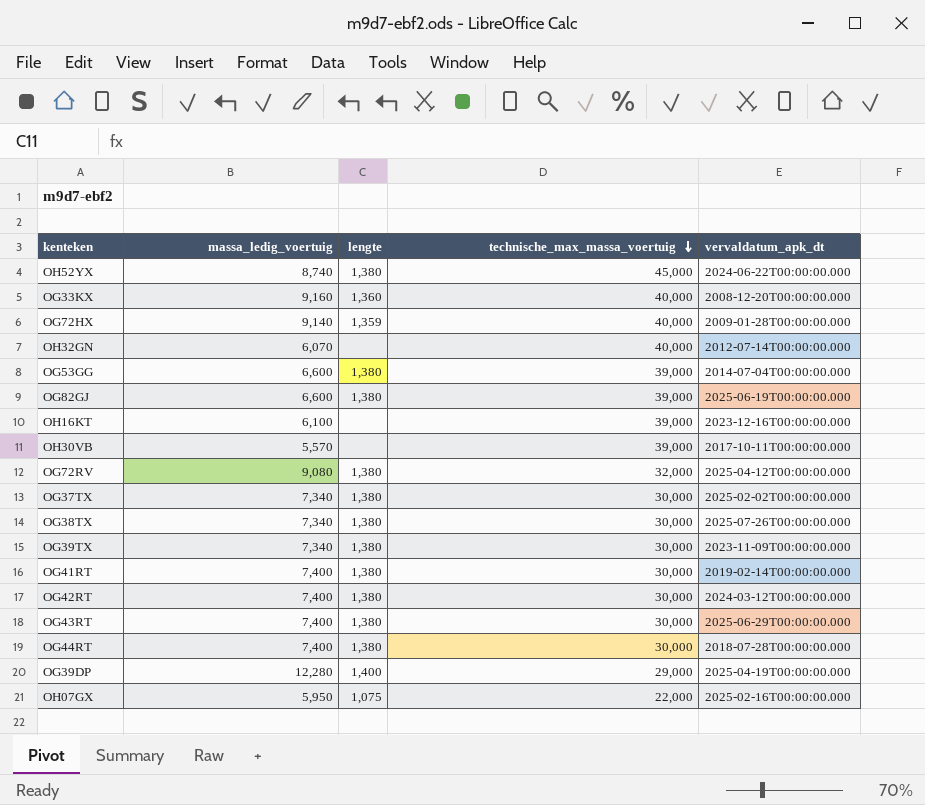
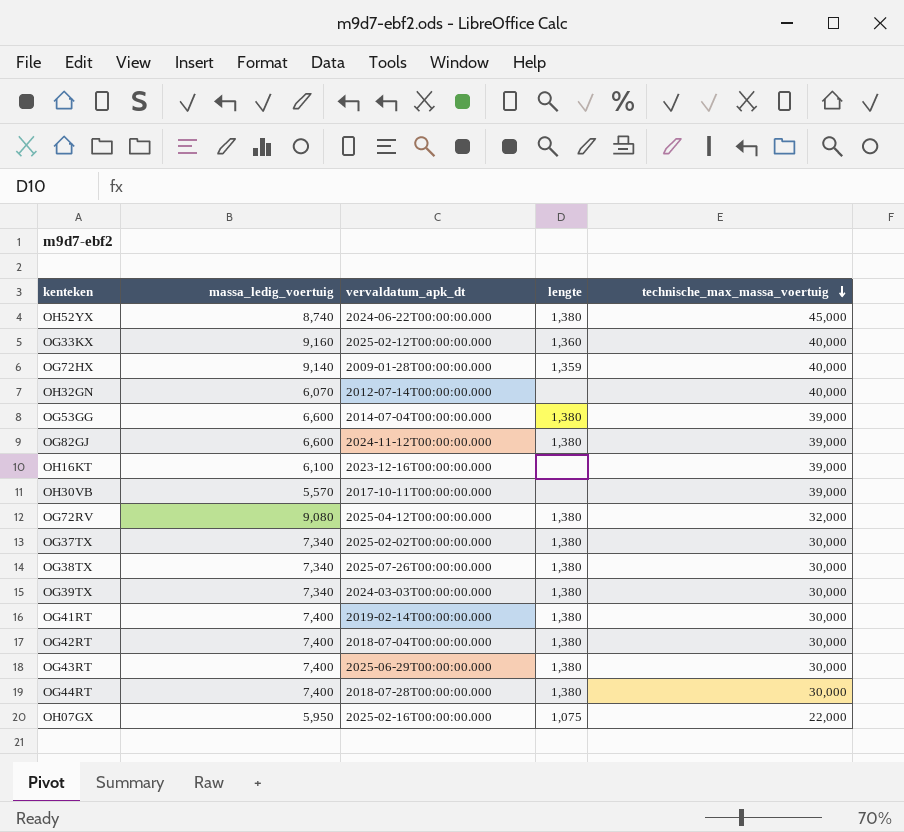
column vervaldatum_apk_dt | position: 5 -> 3
row OG39DP: 12,280 | 1,400 | 29,000 | 2025-04-19T00:00:00.000 -> none
OG33KX | vervaldatum_apk_dt: 2008-12-20T00:00:00.000 -> 2025-02-12T00:00:00.000
OG82GJ | vervaldatum_apk_dt: 2025-06-19T00:00:00.000 -> 2024-11-12T00:00:00.000
OG39TX | vervaldatum_apk_dt: 2023-11-09T00:00:00.000 -> 2024-03-03T00:00:00.000
OG42RT | vervaldatum_apk_dt: 2024-03-12T00:00:00.000 -> 2018-07-04T00:00:00.000

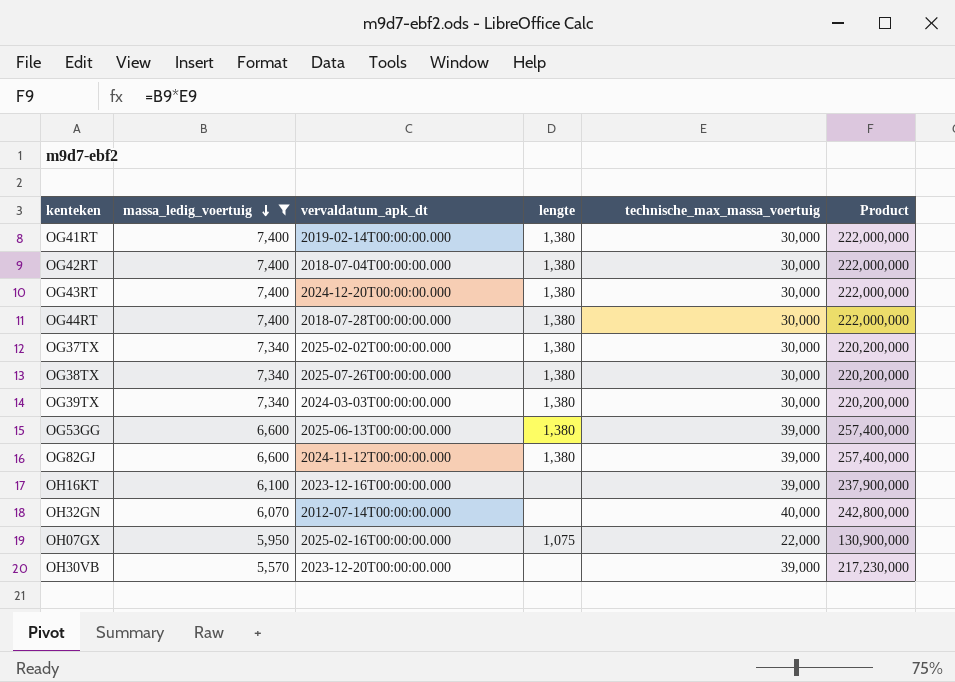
filter: none -> massa_ledig_voertuig <= 7,400
row order: technische_max_massa_voertuig descending -> massa_ledig_voertuig descending
column Product | formula: none -> [massa_ledig_voertuig] * [technische_max_massa_voertuig]
OG43RT | vervaldatum_apk_dt: 2025-06-29T00:00:00.000 -> 2024-12-20T00:00:00.000
OG53GG | vervaldatum_apk_dt: 2014-07-04T00:00:00.000 -> 2025-06-13T00:00:00.000
OH30VB | vervaldatum_apk_dt: 2017-10-11T00:00:00.000 -> 2023-12-20T00:00:00.000

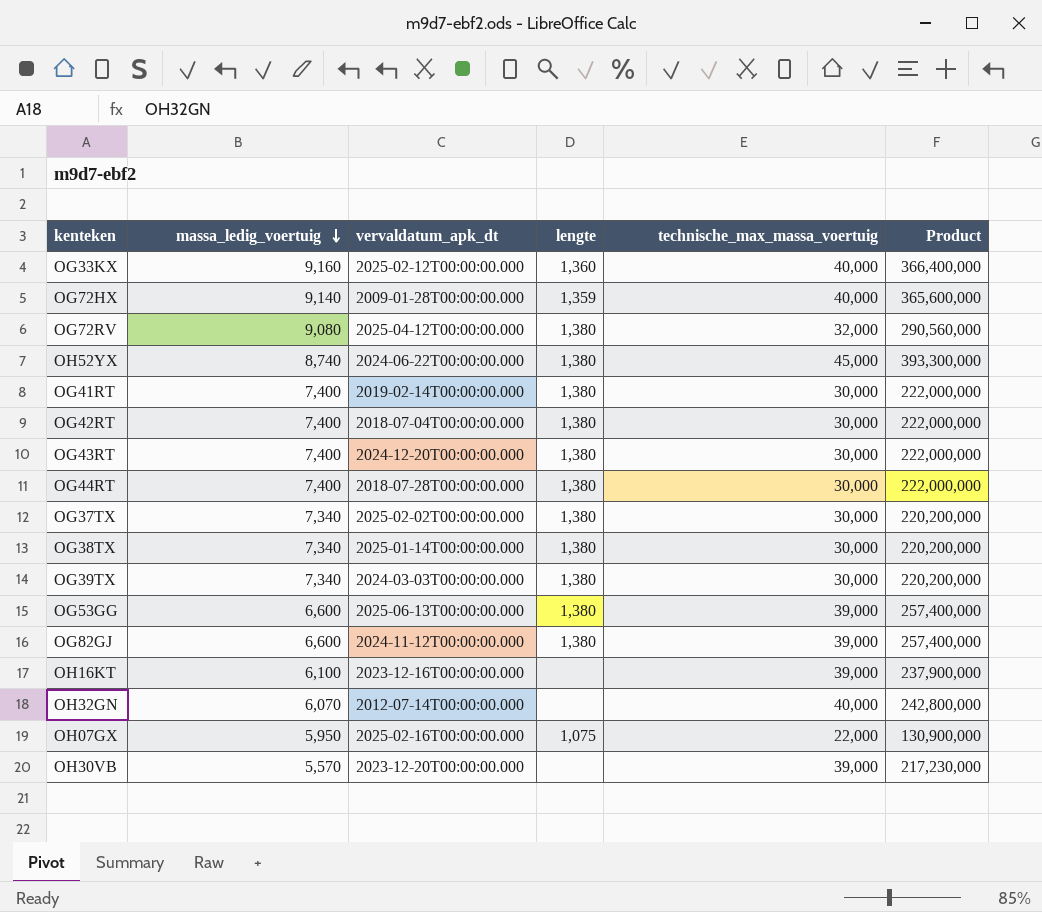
filter: massa_ledig_voertuig <= 7,400 -> none
OG38TX | vervaldatum_apk_dt: 2025-07-26T00:00:00.000 -> 2025-01-14T00:00:00.000

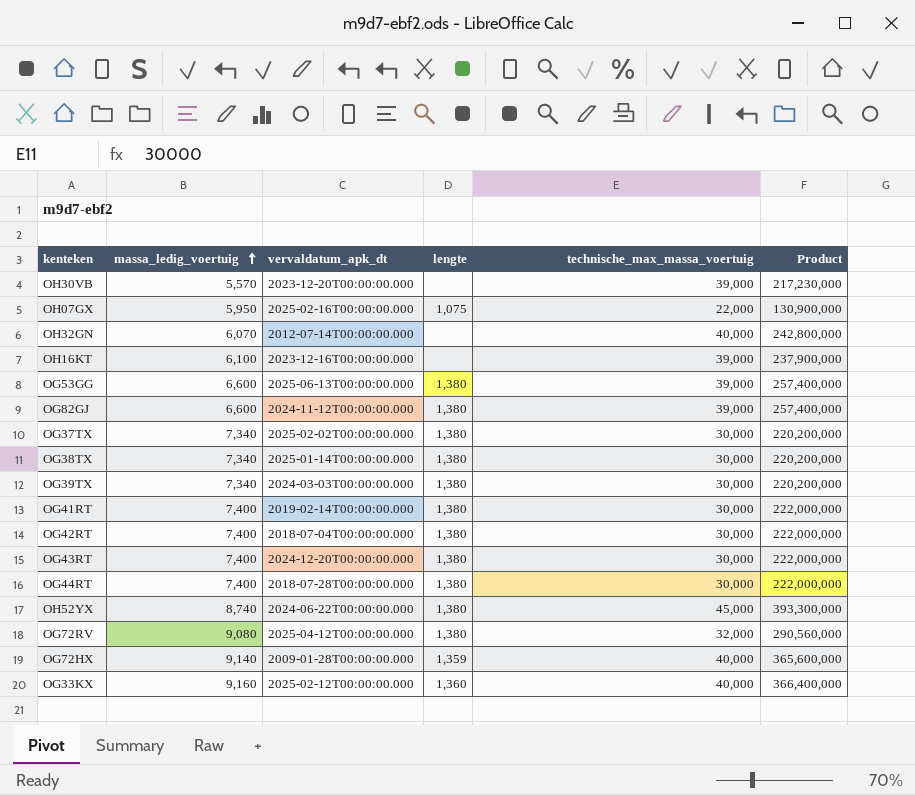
row order: massa_ledig_voertuig descending -> massa_ledig_voertuig ascending

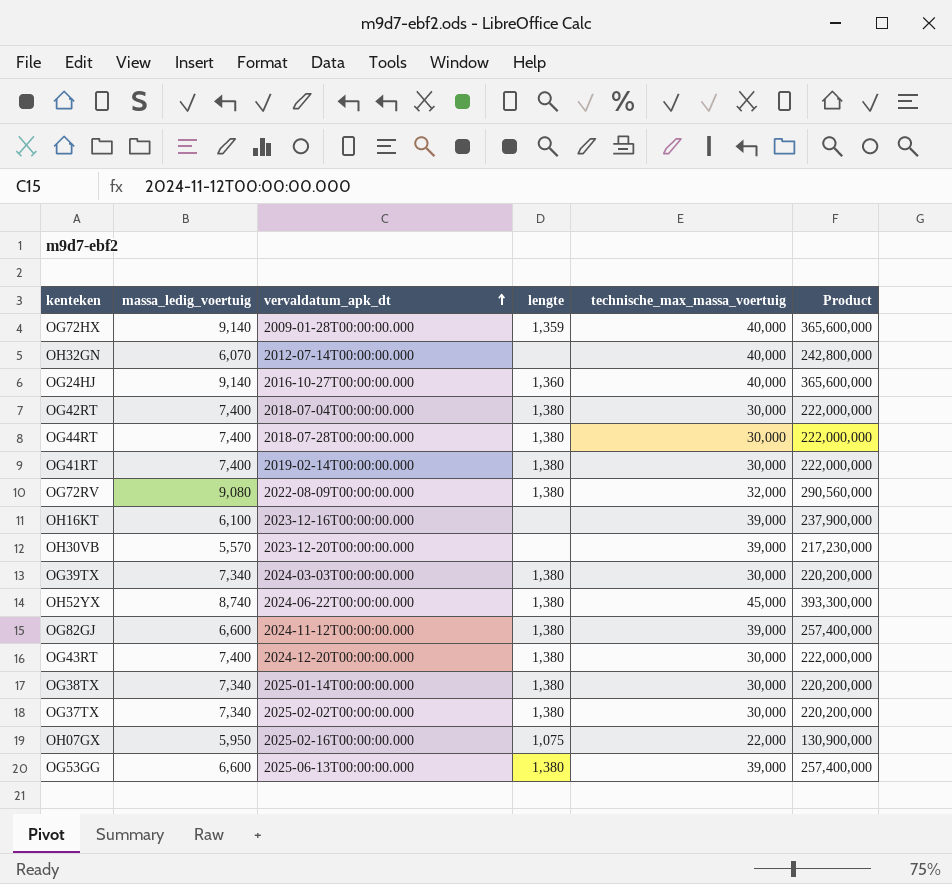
row order: massa_ledig_voertuig ascending -> vervaldatum_apk_dt ascending
row OG33KX: 9,160 | 2025-02-12T00:00:00.000 | 1,360 | 40,000 | 366,400,000 -> none
row OG24HJ: none -> 9,140 | 2016-10-27T00:00:00.000 | 1,360 | 40,000 | 365,600,000
OG72RV | vervaldatum_apk_dt: 2025-04-12T00:00:00.000 -> 2022-08-09T00:00:00.000

